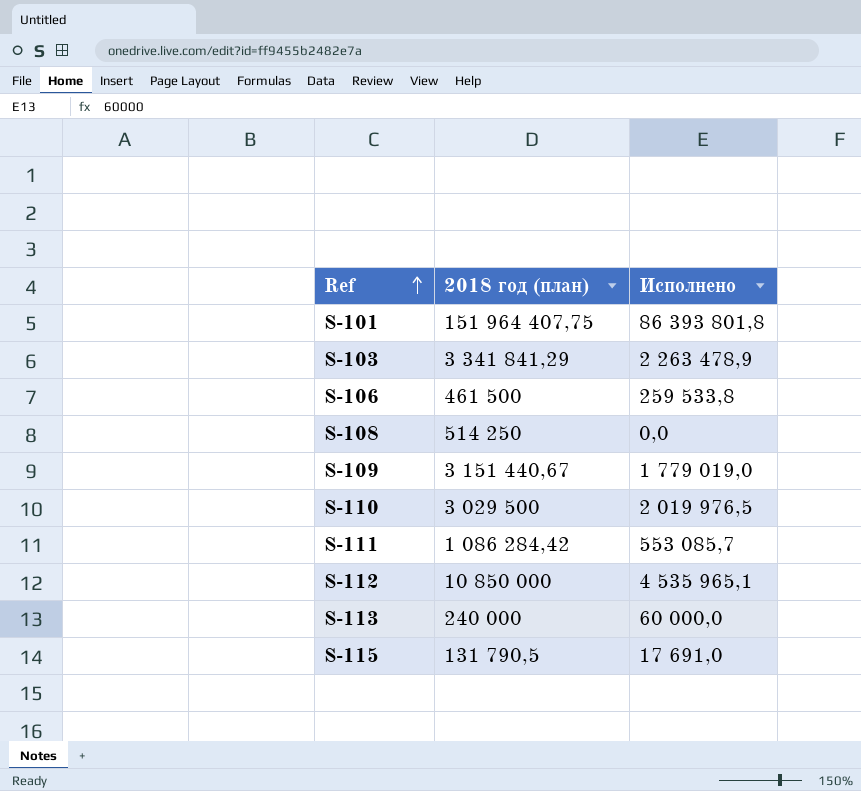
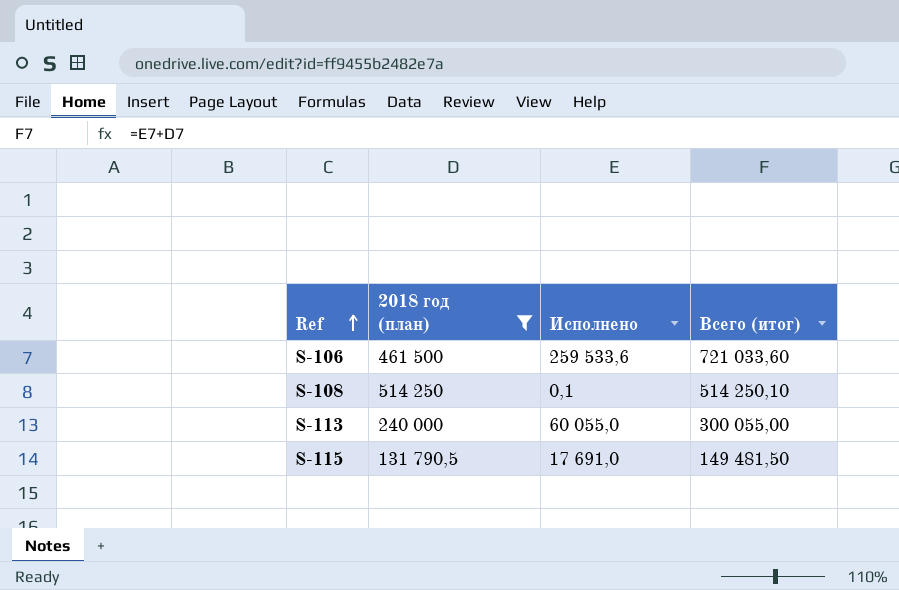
filter: none -> 2018 год (план) <= 514 250
column Всего (итог) | formula: none -> [2018 год (план)] + [Исполнено]
S-106 | Исполнено: 259 533,8 -> 259 533,6
S-108 | Исполнено: 0,0 -> 0,1
S-113 | Исполнено: 60 000,0 -> 60 055,0

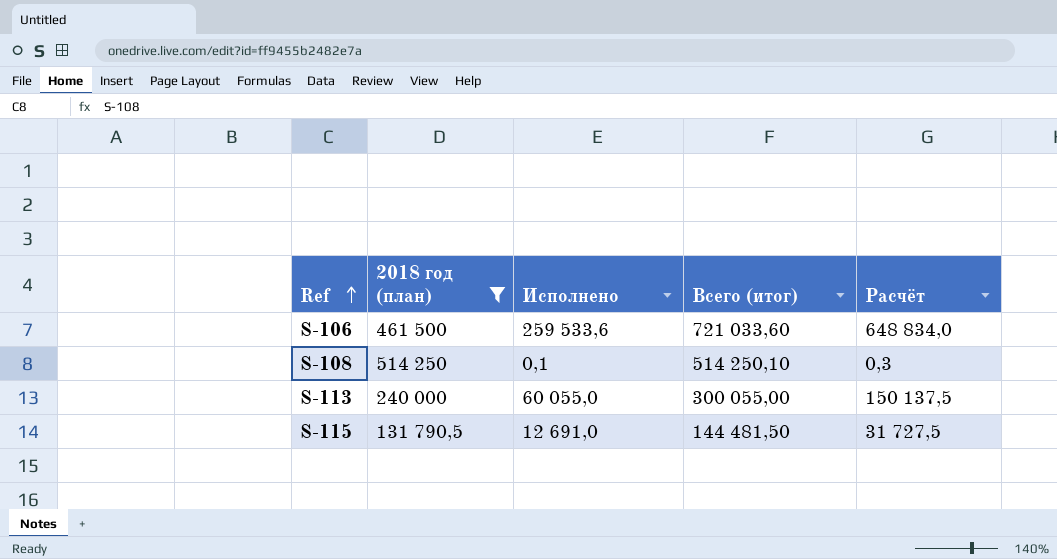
column Расчёт | formula: none -> [Исполнено] * 2,5
S-115 | Исполнено: 17 691,0 -> 12 691,0
S-115 | Всего (итог): 149 481,50 -> 144 481,50

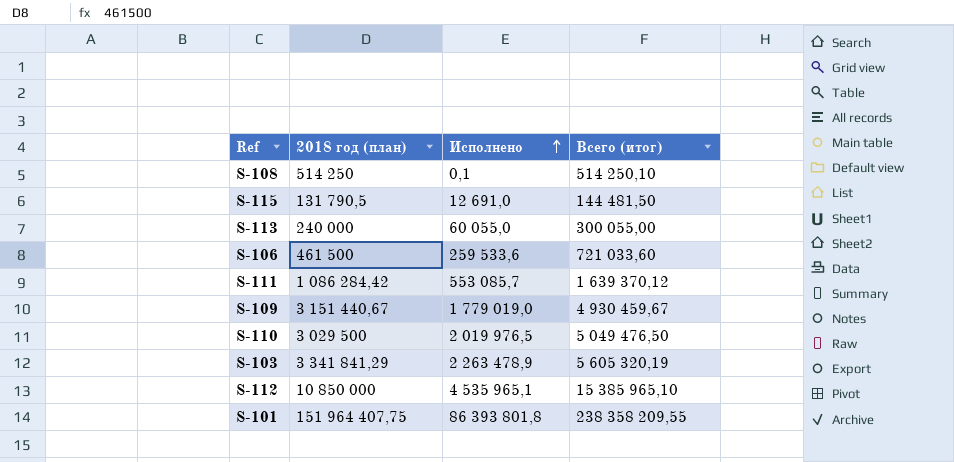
filter: 2018 год (план) <= 514 250 -> none
row order: Ref ascending -> Исполнено ascending
column Расчёт | formula: [Исполнено] * 2,5 -> none

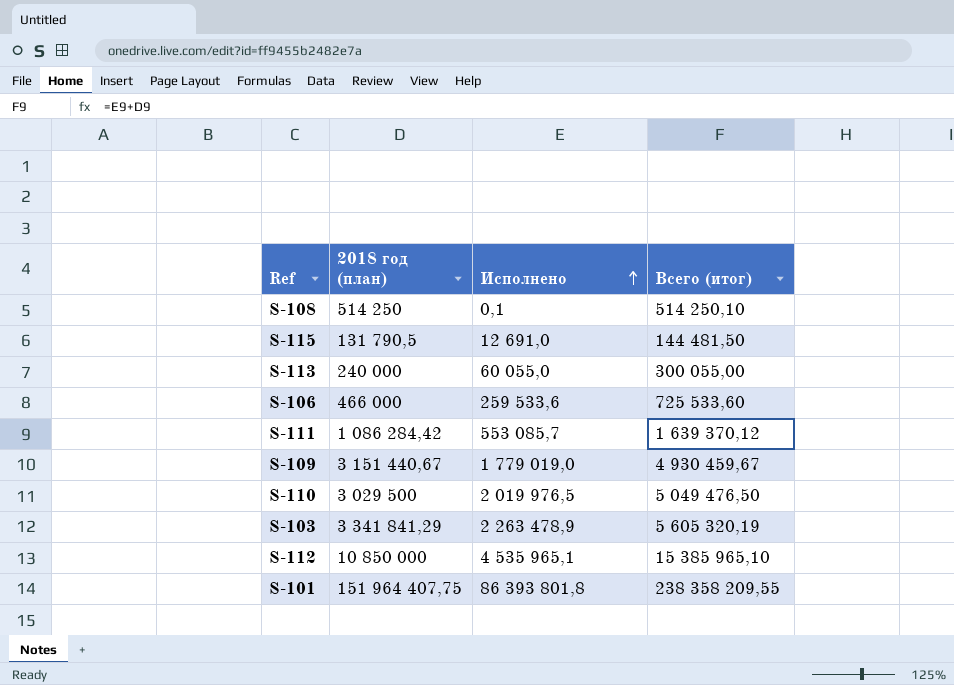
S-106 | 2018 год (план): 461 500 -> 466 000
S-106 | Всего (итог): 721 033,60 -> 725 533,60

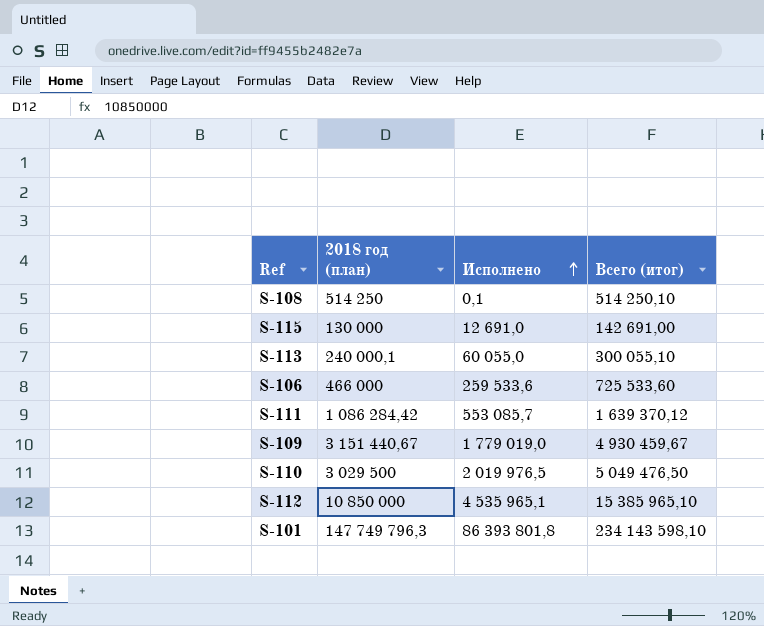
row S-103: 3 341 841,29 | 2 263 478,9 | 5 605 320,19 -> none
S-115 | 2018 год (план): 131 790,5 -> 130 000
S-115 | Всего (итог): 144 481,50 -> 142 691,00
S-113 | 2018 год (план): 240 000 -> 240 000,1
S-113 | Всего (итог): 300 055,00 -> 300 055,10
S-101 | 2018 год (план): 151 964 407,75 -> 147 749 796,3
S-101 | Всего (итог): 238 358 209,55 -> 234 143 598,10

